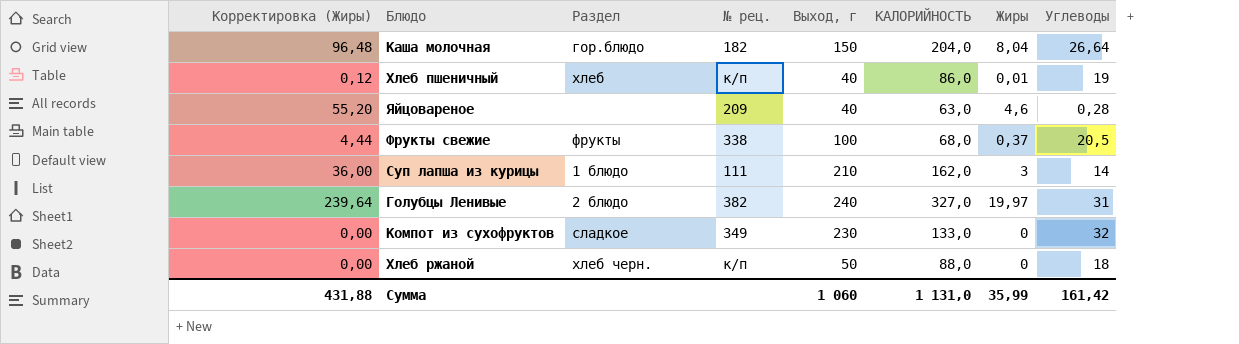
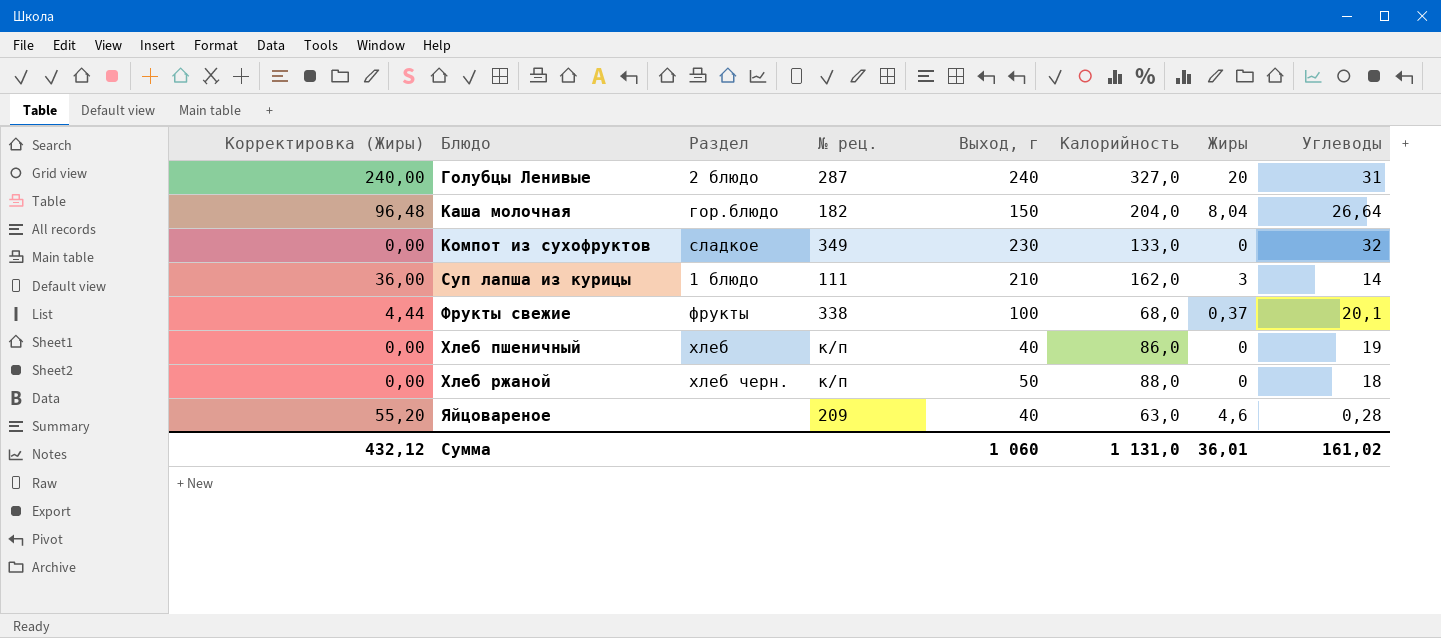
row order: none -> Блюдо ascending
column name: КАЛОРИЙНОСТЬ -> Калорийность
Голубцы Ленивые | Корректировка (Жиры): 239,64 -> 240,00
Голубцы Ленивые | № рец.: 382 -> 287
Голубцы Ленивые | Жиры: 19,97 -> 20
Фрукты свежие | Углеводы: 20,5 -> 20,1
Хлеб пшеничный | Корректировка (Жиры): 0,12 -> 0,00
Хлеб пшеничный | Жиры: 0,01 -> 0
Сумма | Корректировка (Жиры): 431,88 -> 432,12
Сумма | Жиры: 35,99 -> 36,01
Сумма | Углеводы: 161,42 -> 161,02

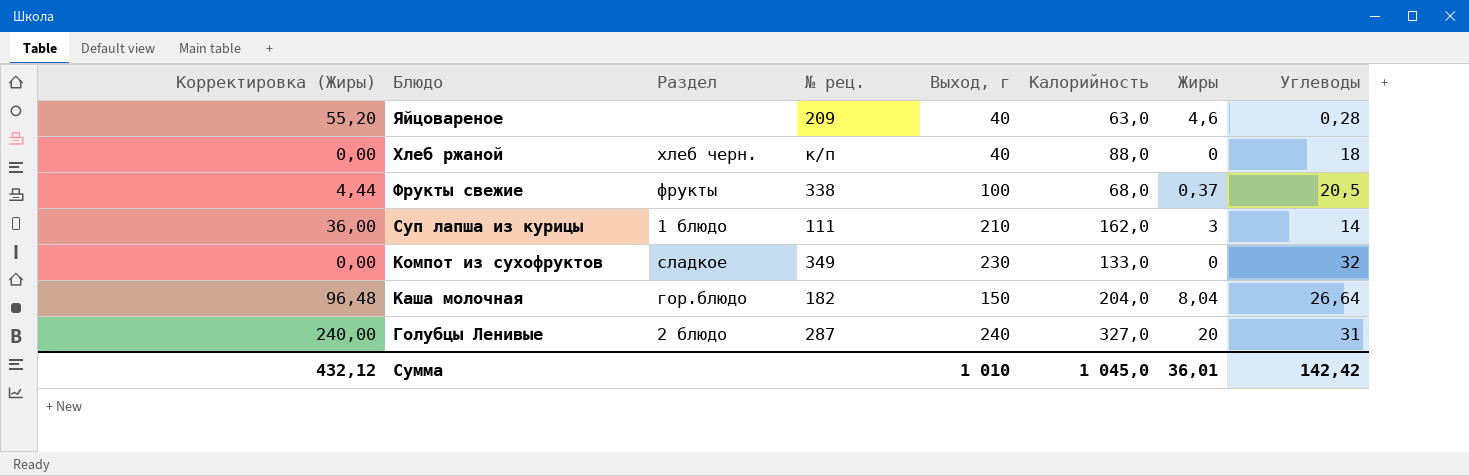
row order: Блюдо ascending -> Блюдо descending
row Хлеб пшеничный: 0,00 | хлеб | к/п | 40 | 86,0 | 0 | 19 -> none
Хлеб ржаной | Выход, г: 50 -> 40
Фрукты свежие | Углеводы: 20,1 -> 20,5
Сумма | Выход, г: 1 060 -> 1 010
Сумма | Калорийность: 1 131,0 -> 1 045,0
Сумма | Углеводы: 161,02 -> 142,42

